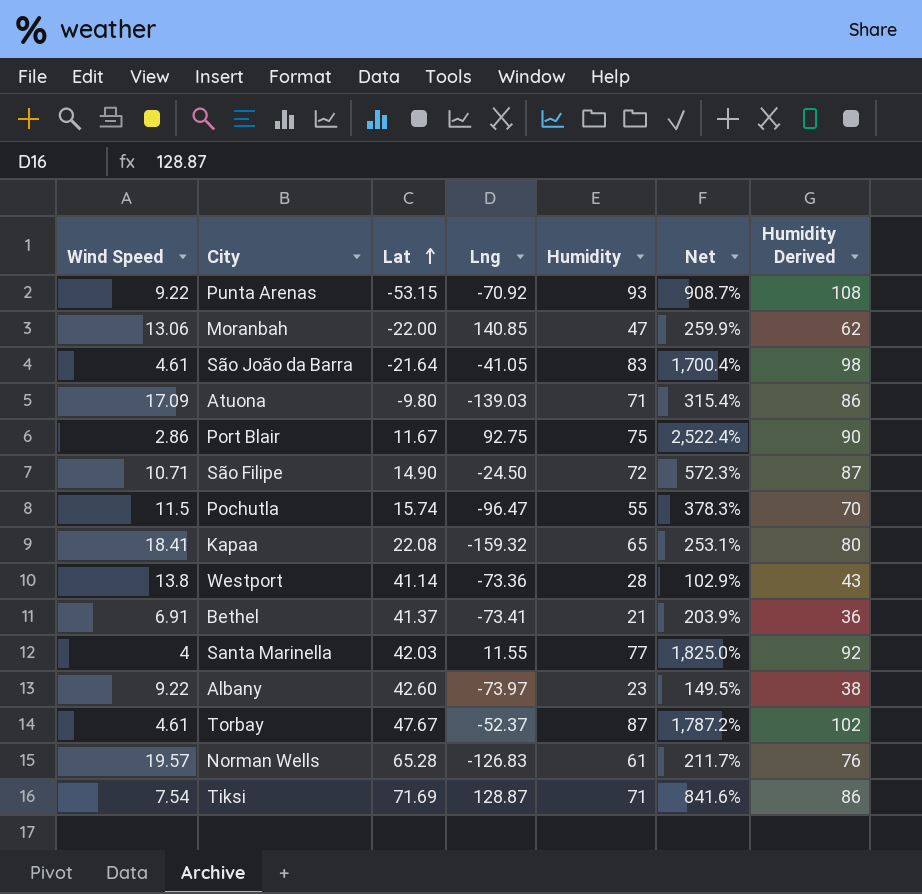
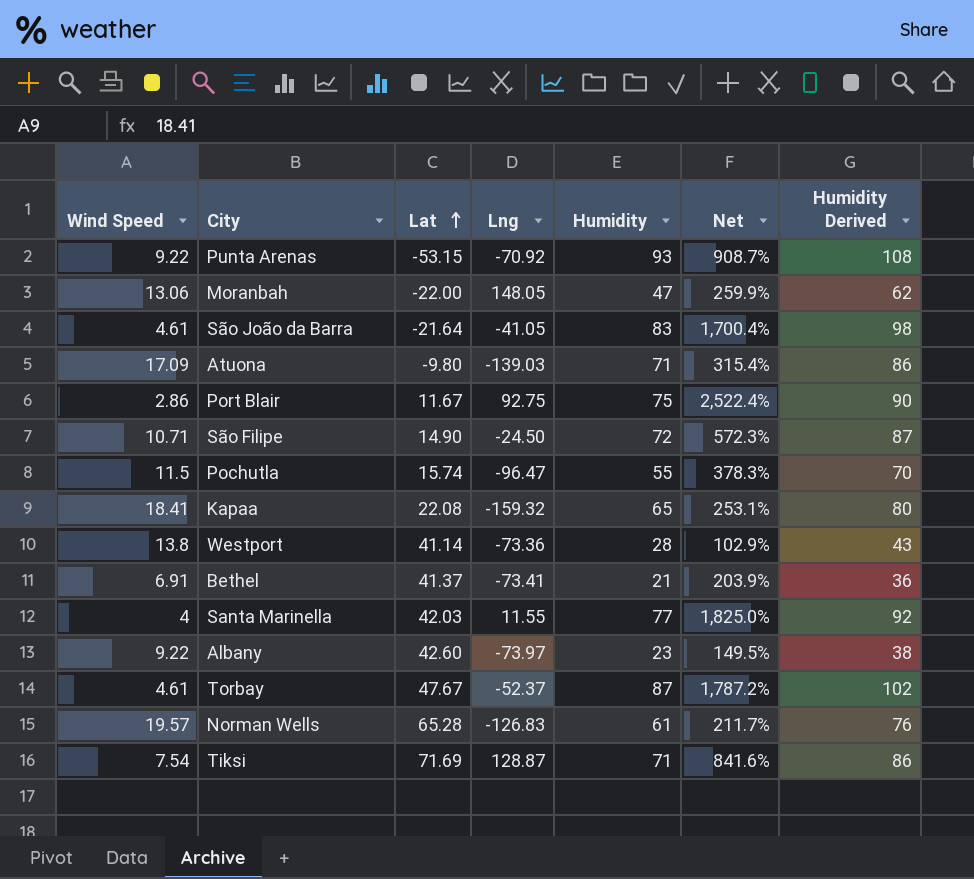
Moranbah | Lng: 140.85 -> 148.05

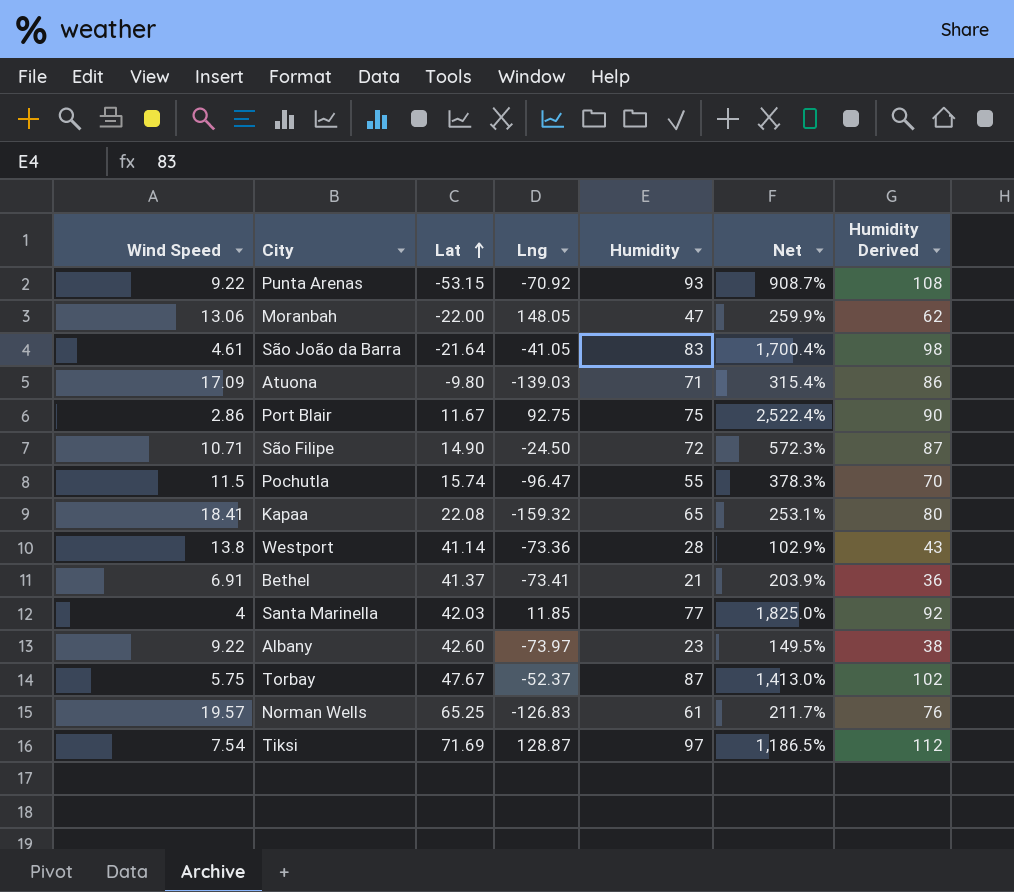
Santa Marinella | Lng: 11.55 -> 11.85
Torbay | Wind Speed: 4.61 -> 5.75
Torbay | Net: 1,787.2% -> 1,413.0%
Norman Wells | Lat: 65.28 -> 65.25
Tiksi | Humidity: 71 -> 97
Tiksi | Net: 841.6% -> 1,186.5%
Tiksi | Humidity Derived: 86 -> 112

